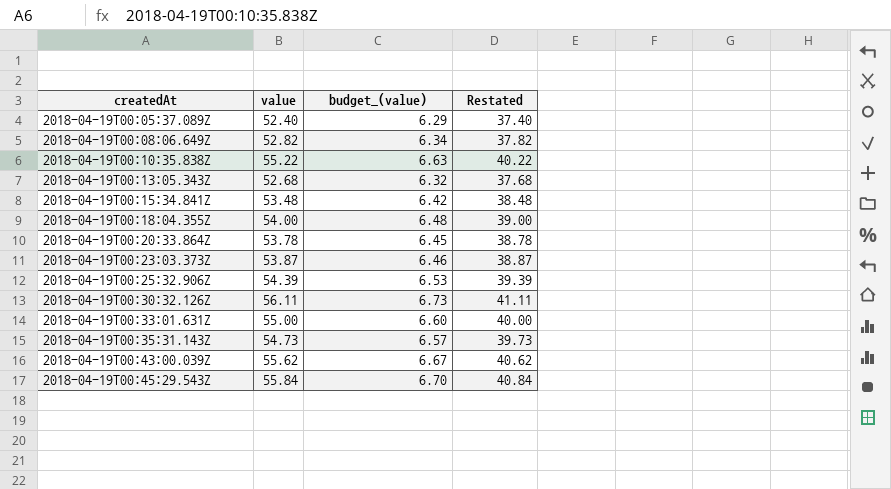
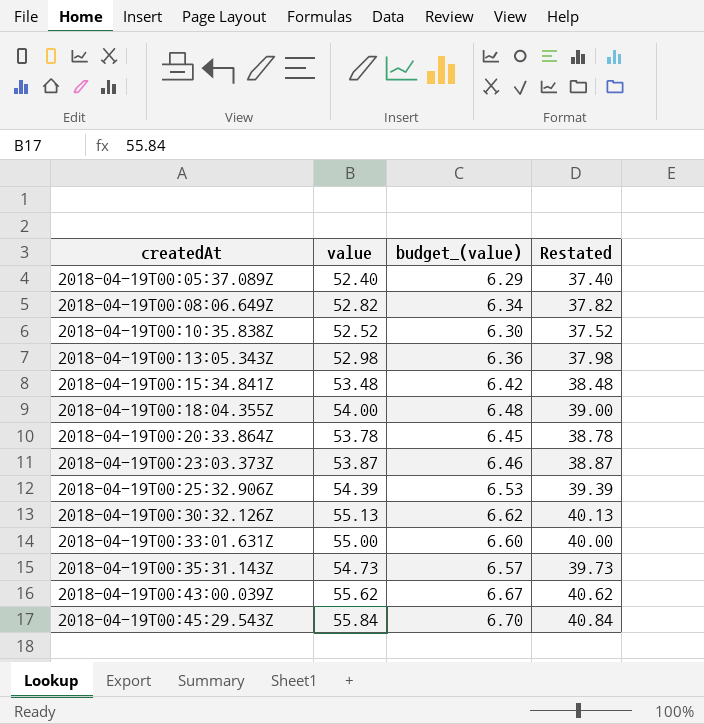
2018-04-19T00:10:35.838Z | value: 55.22 -> 52.52
2018-04-19T00:10:35.838Z | budget_(value): 6.63 -> 6.30
2018-04-19T00:10:35.838Z | Restated: 40.22 -> 37.52
2018-04-19T00:13:05.343Z | value: 52.68 -> 52.98
2018-04-19T00:13:05.343Z | budget_(value): 6.32 -> 6.36
2018-04-19T00:13:05.343Z | Restated: 37.68 -> 37.98
2018-04-19T00:30:32.126Z | value: 56.11 -> 55.13
2018-04-19T00:30:32.126Z | budget_(value): 6.73 -> 6.62
2018-04-19T00:30:32.126Z | Restated: 41.11 -> 40.13

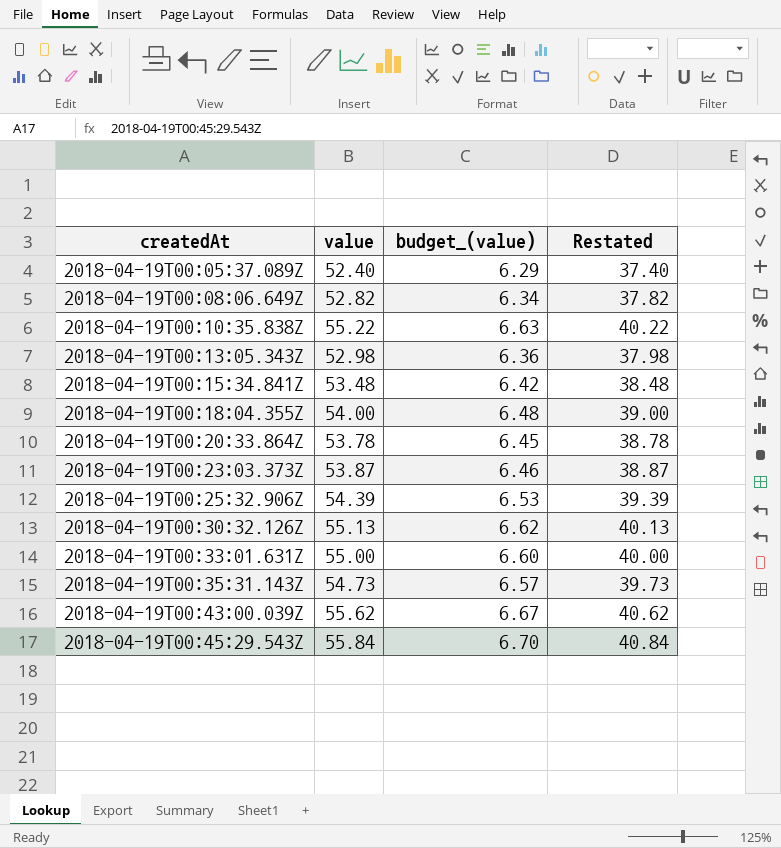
2018-04-19T00:10:35.838Z | value: 52.52 -> 55.22
2018-04-19T00:10:35.838Z | budget_(value): 6.30 -> 6.63
2018-04-19T00:10:35.838Z | Restated: 37.52 -> 40.22

